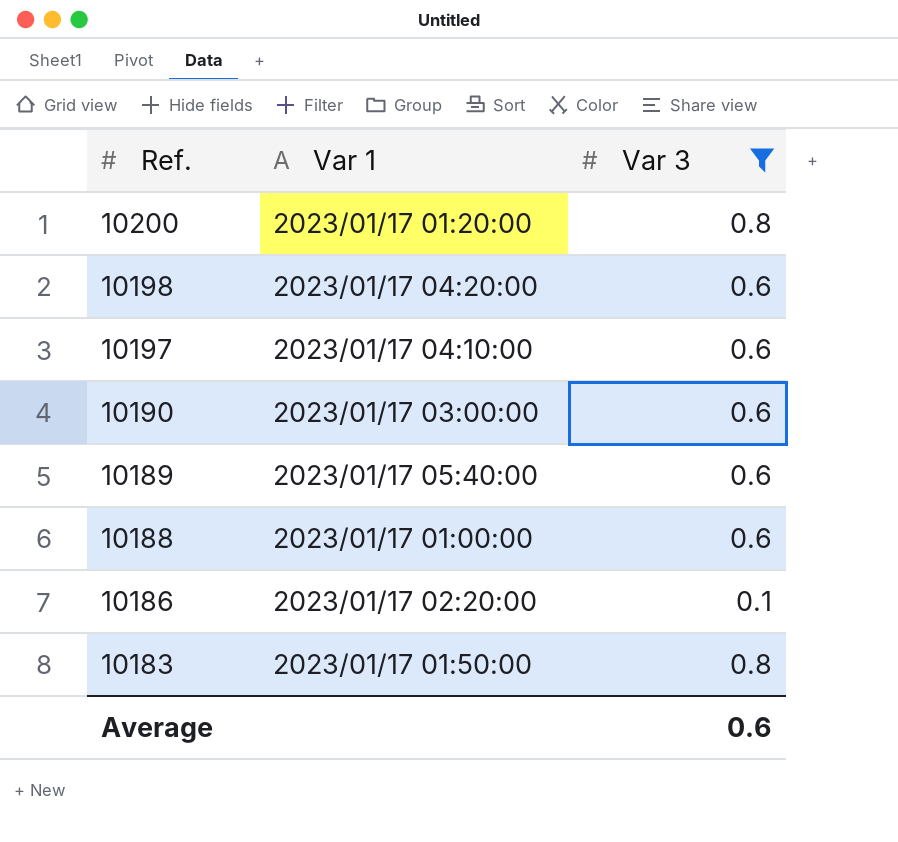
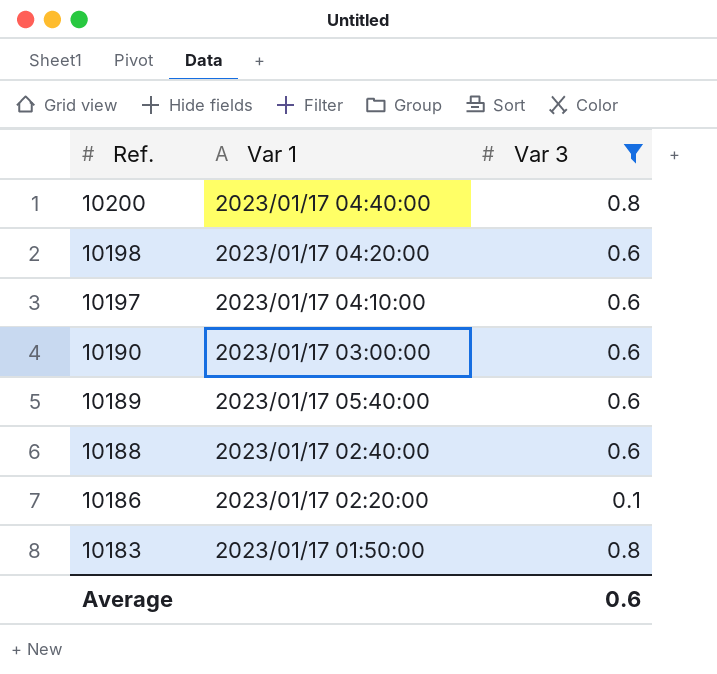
10200 | Var 1: 2023/01/17 01:20:00 -> 2023/01/17 04:40:00
10188 | Var 1: 2023/01/17 01:00:00 -> 2023/01/17 02:40:00

